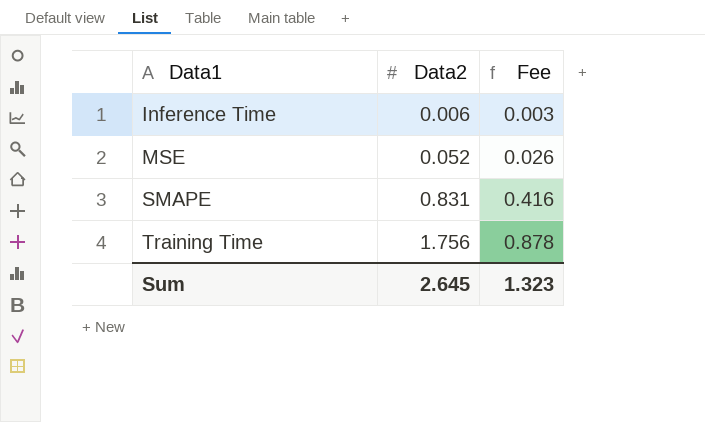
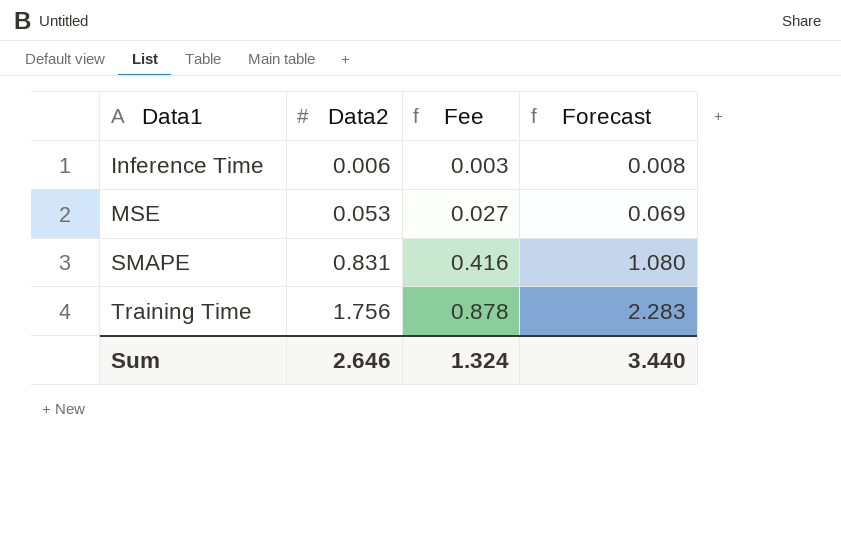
column Forecast | formula: none -> [Data2] * 1.3
MSE | Data2: 0.052 -> 0.053
MSE | Fee: 0.026 -> 0.027
Sum | Data2: 2.645 -> 2.646
Sum | Fee: 1.323 -> 1.324

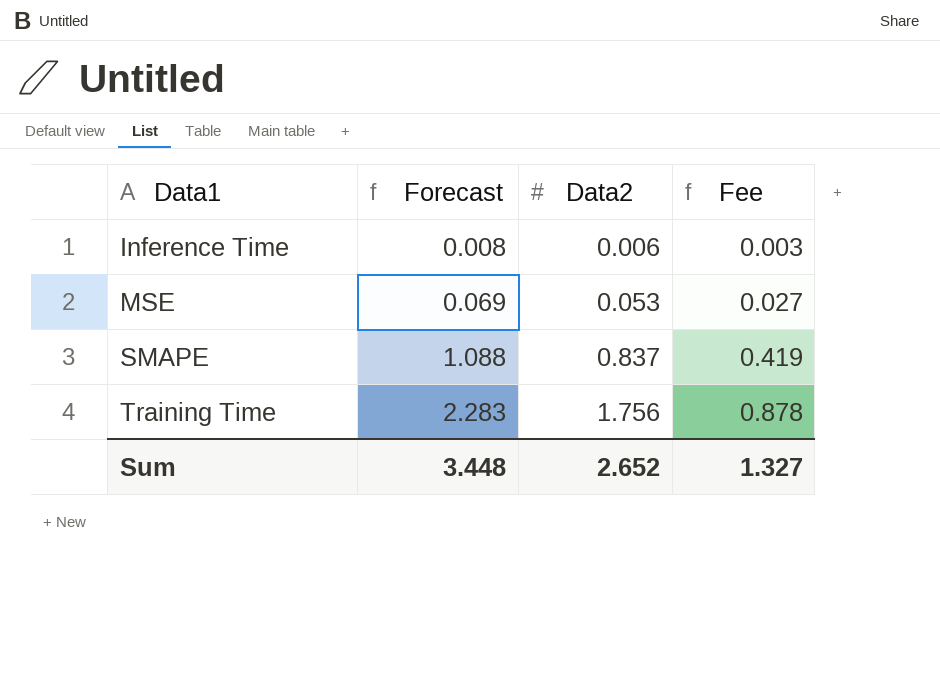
column Forecast | position: 4 -> 2
SMAPE | Forecast: 1.080 -> 1.088
SMAPE | Data2: 0.831 -> 0.837
SMAPE | Fee: 0.416 -> 0.419
Sum | Forecast: 3.440 -> 3.448
Sum | Data2: 2.646 -> 2.652
Sum | Fee: 1.324 -> 1.327

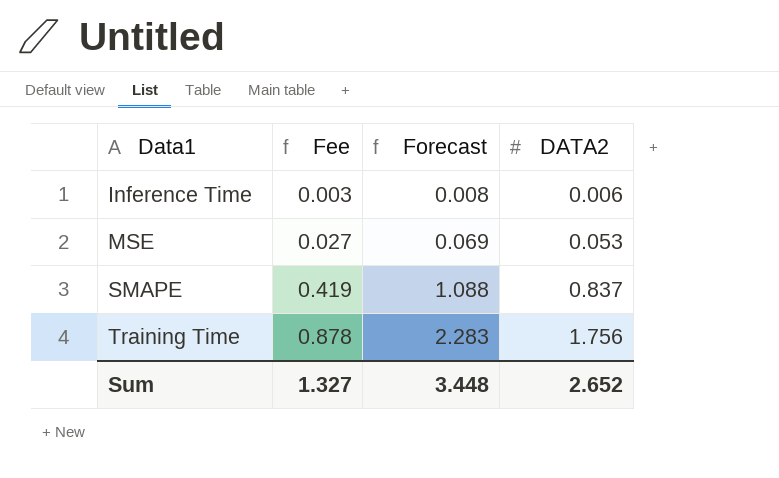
column Fee | position: 4 -> 2
column name: Data2 -> DATA2

